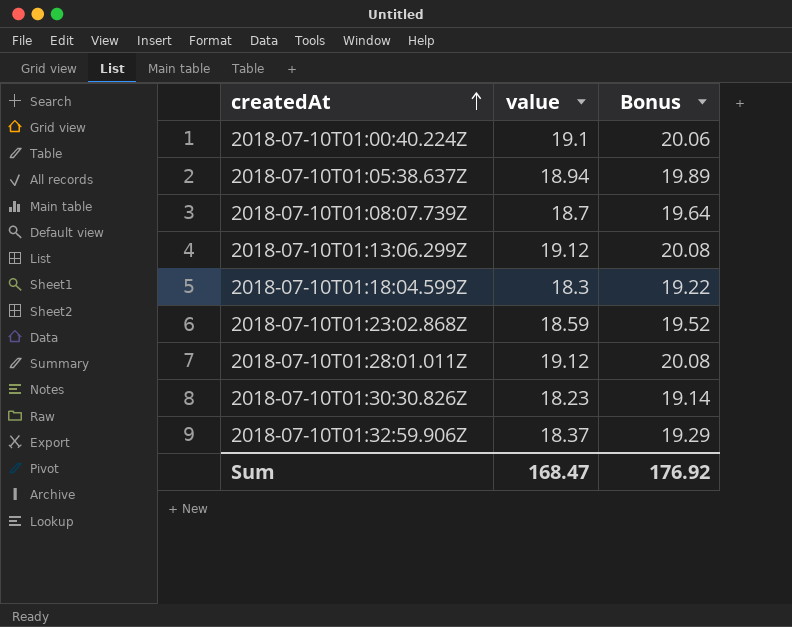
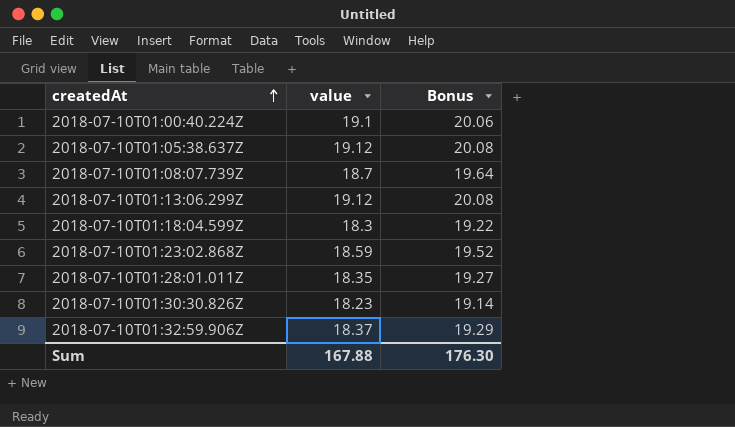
2018-07-10T01:05:38.637Z | value: 18.94 -> 19.12
2018-07-10T01:05:38.637Z | Bonus: 19.89 -> 20.08
2018-07-10T01:28:01.011Z | value: 19.12 -> 18.35
2018-07-10T01:28:01.011Z | Bonus: 20.08 -> 19.27
Sum | value: 168.47 -> 167.88
Sum | Bonus: 176.92 -> 176.30

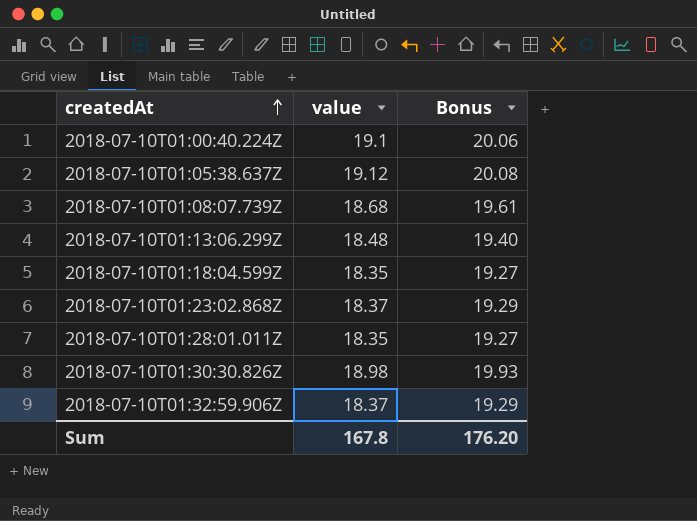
2018-07-10T01:08:07.739Z | value: 18.7 -> 18.68
2018-07-10T01:08:07.739Z | Bonus: 19.64 -> 19.61
2018-07-10T01:13:06.299Z | value: 19.12 -> 18.48
2018-07-10T01:13:06.299Z | Bonus: 20.08 -> 19.40
2018-07-10T01:18:04.599Z | value: 18.3 -> 18.35
2018-07-10T01:18:04.599Z | Bonus: 19.22 -> 19.27
2018-07-10T01:23:02.868Z | value: 18.59 -> 18.37
2018-07-10T01:23:02.868Z | Bonus: 19.52 -> 19.29
2018-07-10T01:30:30.826Z | value: 18.23 -> 18.98
2018-07-10T01:30:30.826Z | Bonus: 19.14 -> 19.93
Sum | value: 167.88 -> 167.8
Sum | Bonus: 176.30 -> 176.20

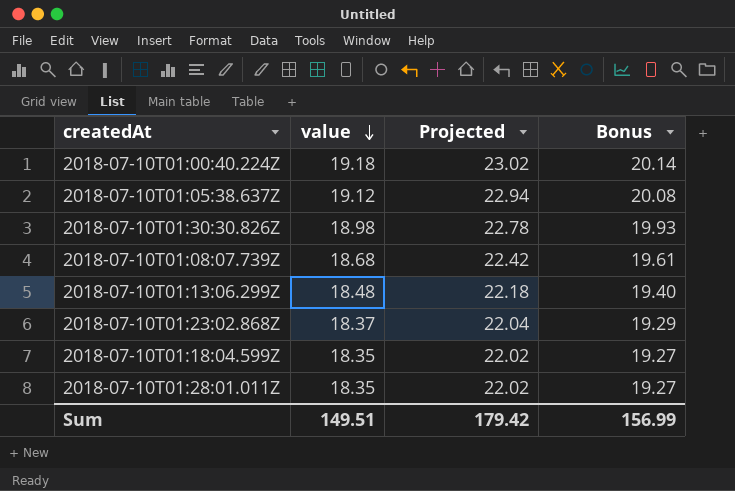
row order: createdAt ascending -> value descending
column Projected | formula: none -> [value] * 1.2
row 2018-07-10T01:32:59.906Z: 18.37 | 19.29 -> none
2018-07-10T01:00:40.224Z | value: 19.1 -> 19.18
2018-07-10T01:00:40.224Z | Bonus: 20.06 -> 20.14
Sum | value: 167.8 -> 149.51
Sum | Bonus: 176.20 -> 156.99

